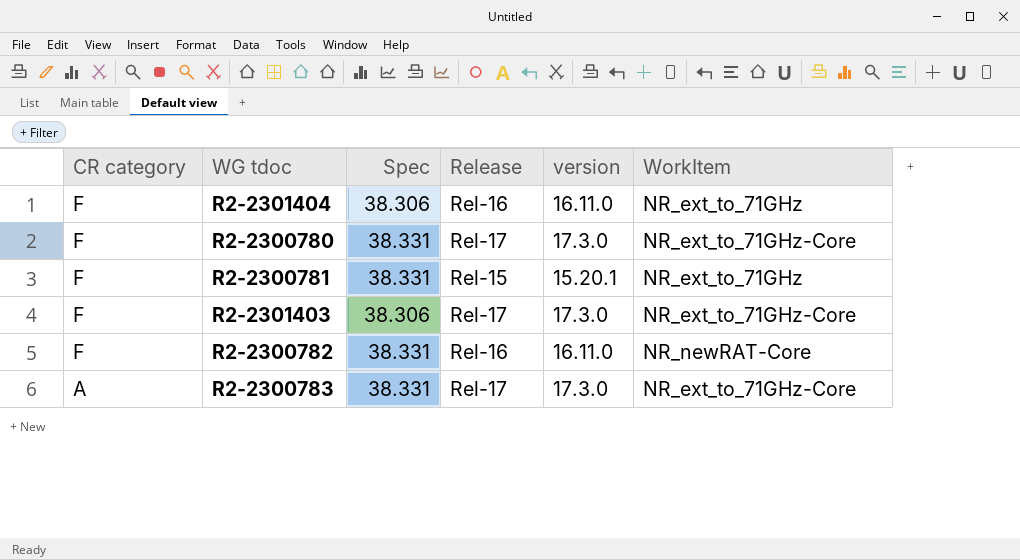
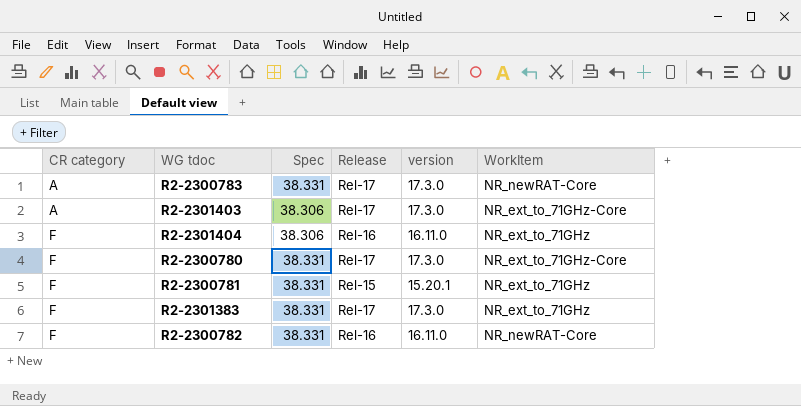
row order: CR category descending -> CR category ascending
R2-2300783 | WorkItem: NR_ext_to_71GHz-Core -> NR_newRAT-Core
R2-2301403 | CR category: F -> A
row R2-2301383: none -> F | 38.331 | Rel-17 | 17.3.0 | NR_ext_to_71GHz

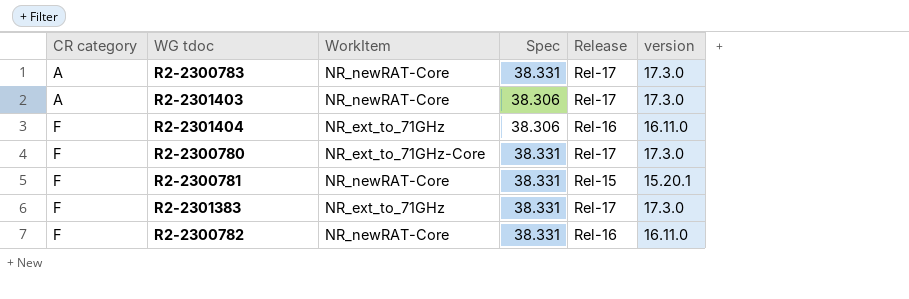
column WorkItem | position: 6 -> 3
R2-2301403 | WorkItem: NR_ext_to_71GHz-Core -> NR_newRAT-Core
R2-2300781 | WorkItem: NR_ext_to_71GHz -> NR_newRAT-Core

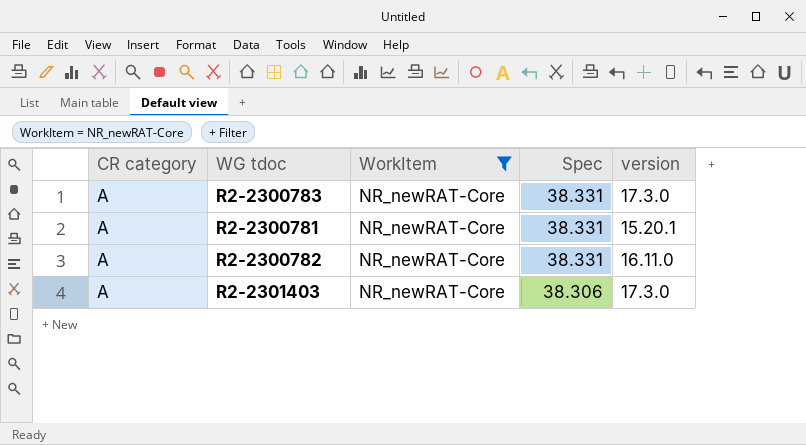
filter: none -> WorkItem = NR_newRAT-Core
row order: CR category ascending -> Spec descending
column Release | position: 5 -> none
R2-2300781 | CR category: F -> A
R2-2300782 | CR category: F -> A

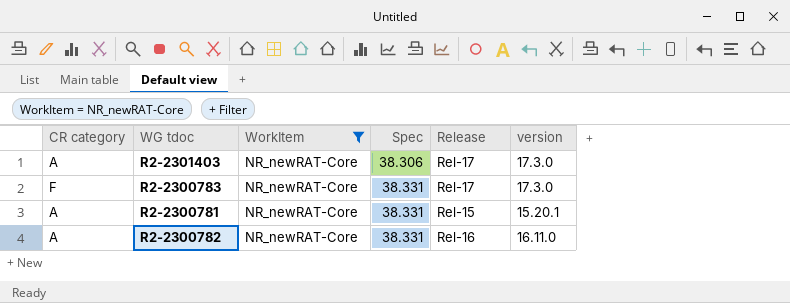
row order: Spec descending -> Spec ascending
column Release | position: none -> 5
R2-2300783 | CR category: A -> F

